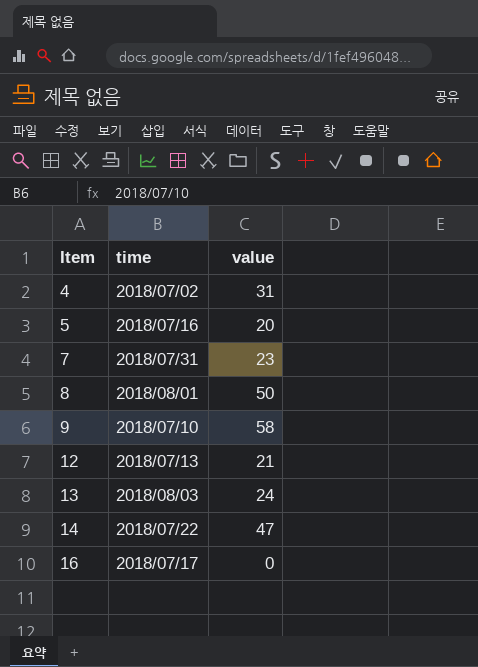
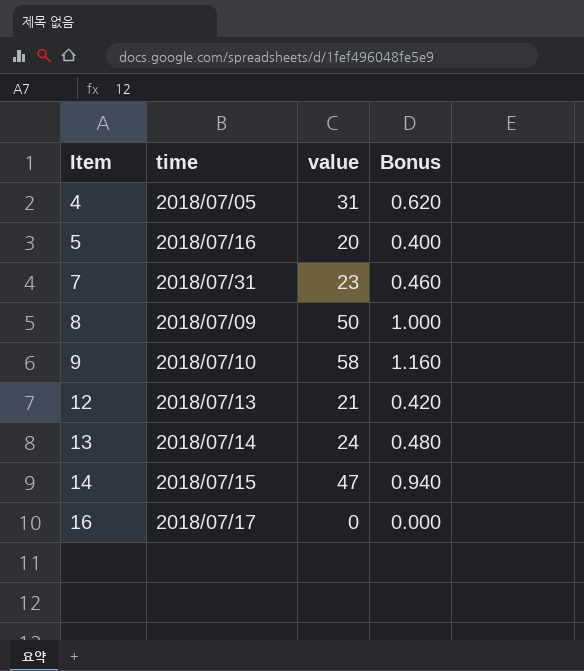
column Bonus | formula: none -> [value] * 0.02
4 | time: 2018/07/02 -> 2018/07/05
8 | time: 2018/08/01 -> 2018/07/09
13 | time: 2018/08/03 -> 2018/07/14
14 | time: 2018/07/22 -> 2018/07/15

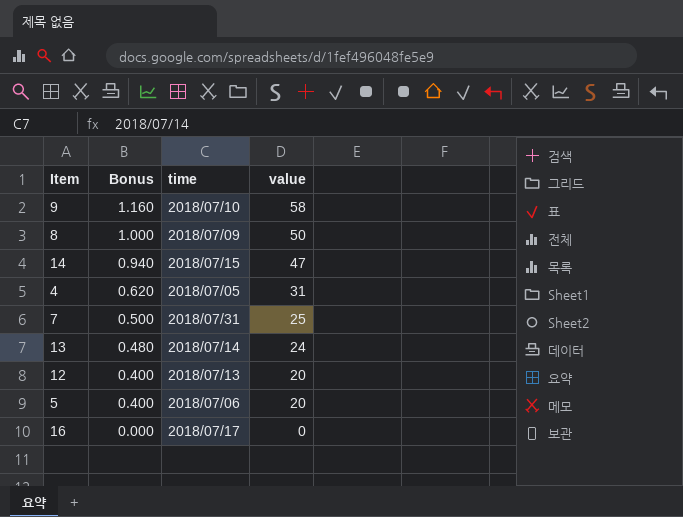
row order: Item ascending -> Bonus descending
column Bonus | position: 4 -> 2
7 | Bonus: 0.460 -> 0.500
7 | value: 23 -> 25
12 | Bonus: 0.420 -> 0.400
12 | value: 21 -> 20
5 | time: 2018/07/16 -> 2018/07/06

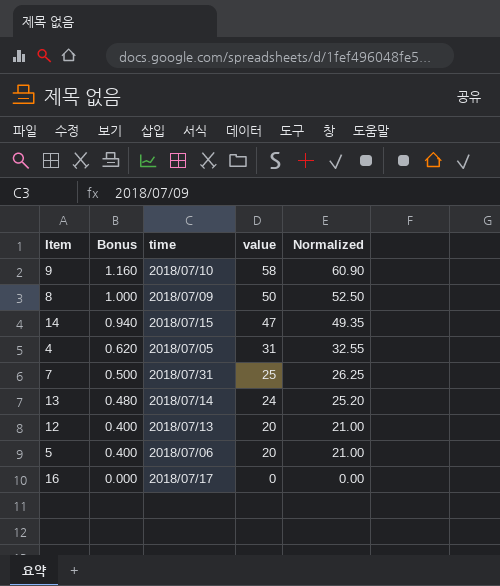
column Normalized | formula: none -> [value] * 1.05

